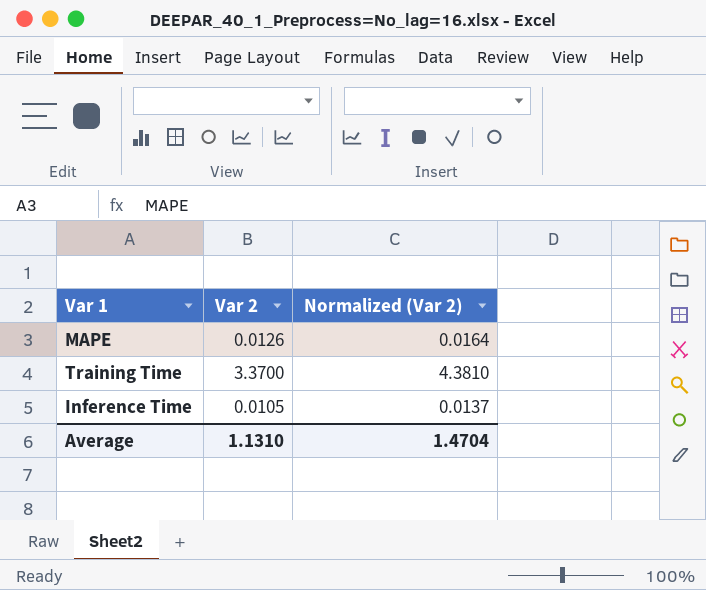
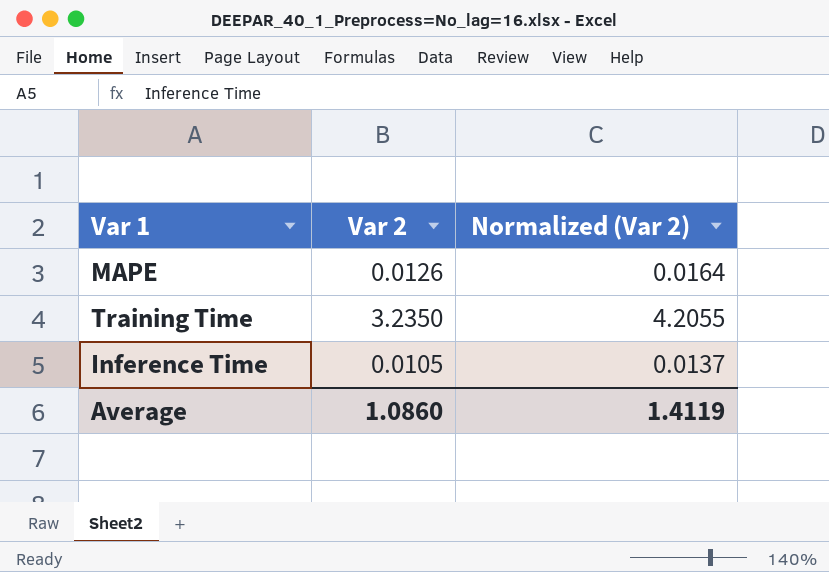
Training Time | Var 2: 3.3700 -> 3.2350
Training Time | Normalized (Var 2): 4.3810 -> 4.2055
Average | Var 2: 1.1310 -> 1.0860
Average | Normalized (Var 2): 1.4704 -> 1.4119

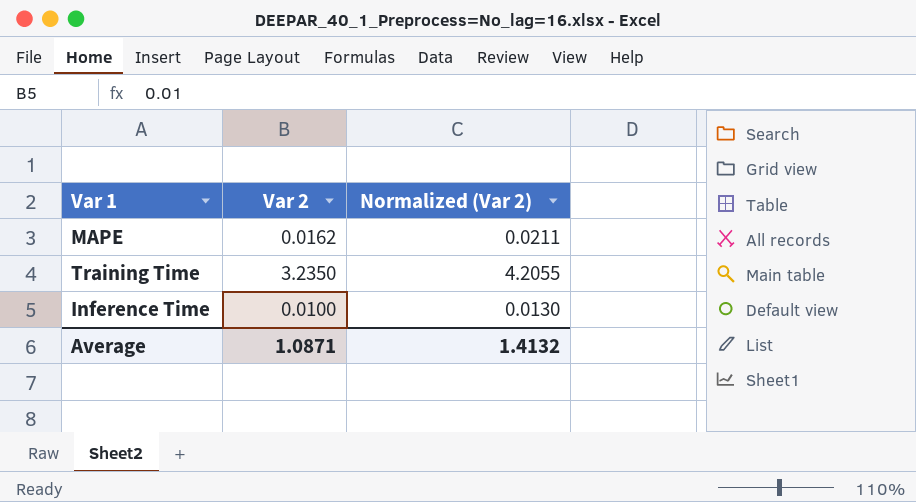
MAPE | Var 2: 0.0126 -> 0.0162
MAPE | Normalized (Var 2): 0.0164 -> 0.0211
Inference Time | Var 2: 0.0105 -> 0.0100
Inference Time | Normalized (Var 2): 0.0137 -> 0.0130
Average | Var 2: 1.0860 -> 1.0871
Average | Normalized (Var 2): 1.4119 -> 1.4132

